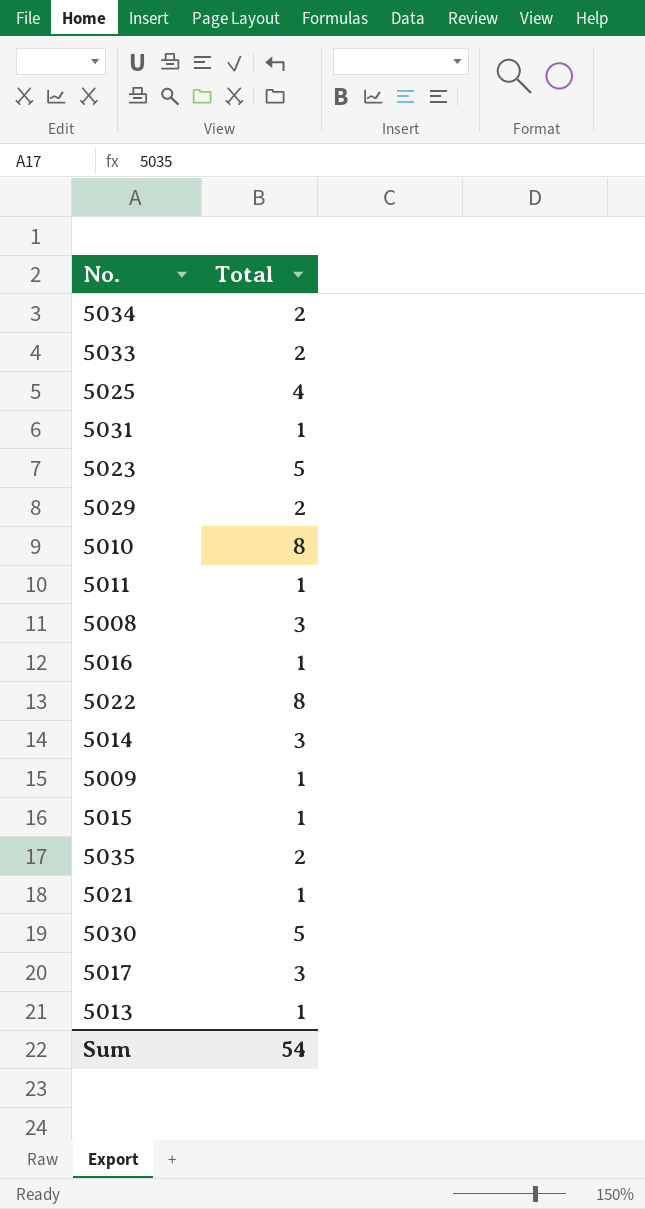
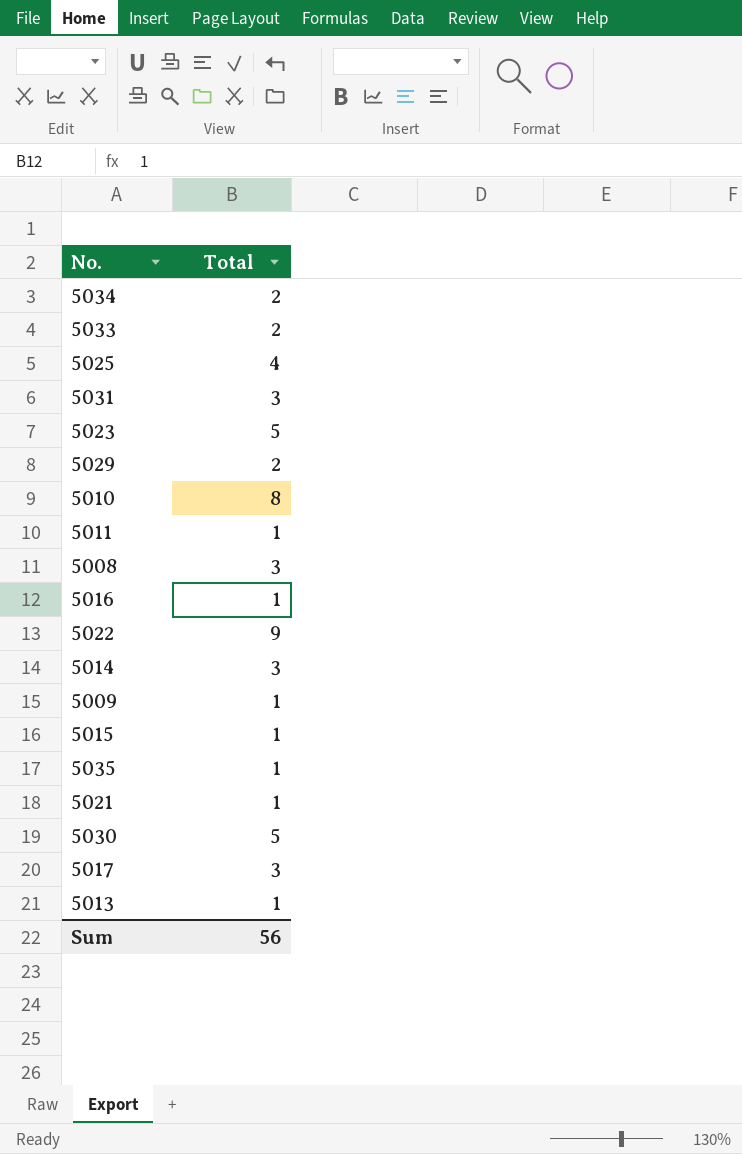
5031 | Total: 1 -> 3
5022 | Total: 8 -> 9
5035 | Total: 2 -> 1
Sum | Total: 54 -> 56

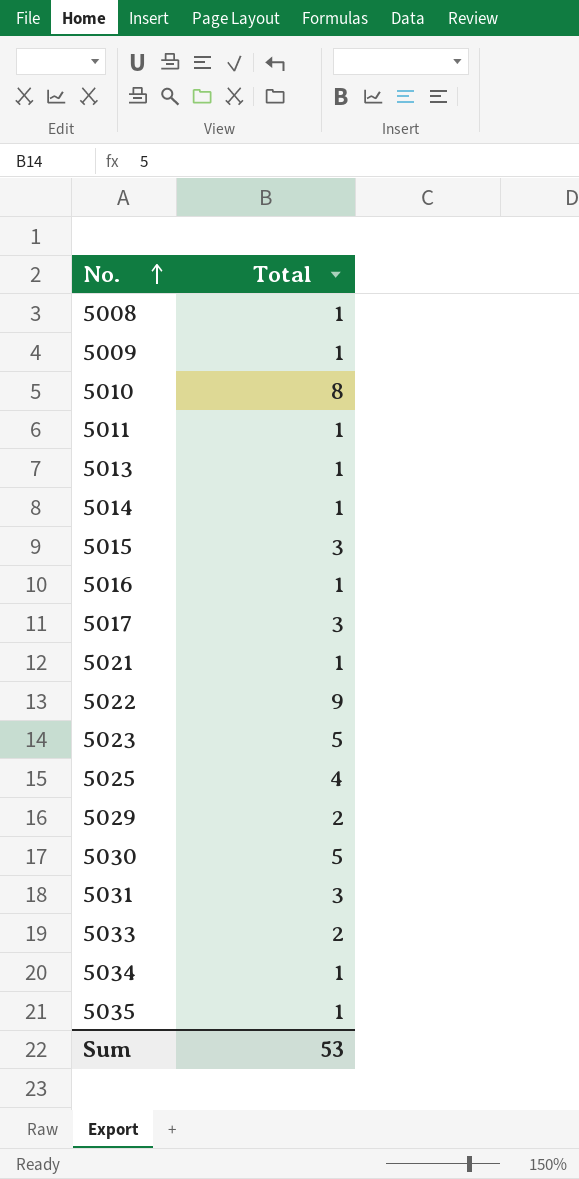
row order: none -> No. ascending
5008 | Total: 3 -> 1
5014 | Total: 3 -> 1
5015 | Total: 1 -> 3
5034 | Total: 2 -> 1
Sum | Total: 56 -> 53

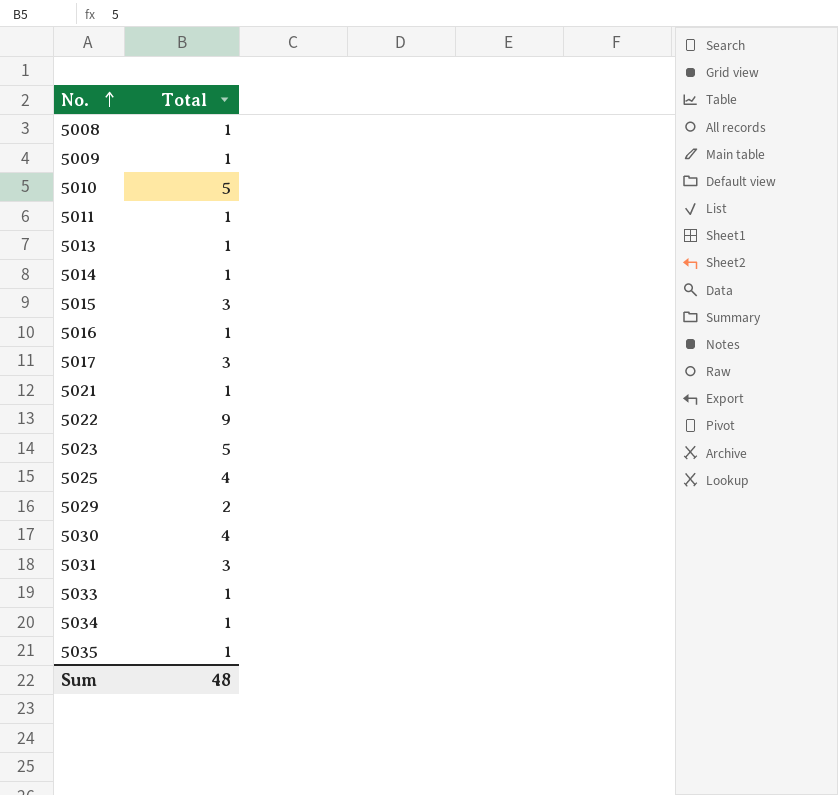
5010 | Total: 8 -> 5
5030 | Total: 5 -> 4
5033 | Total: 2 -> 1
Sum | Total: 53 -> 48

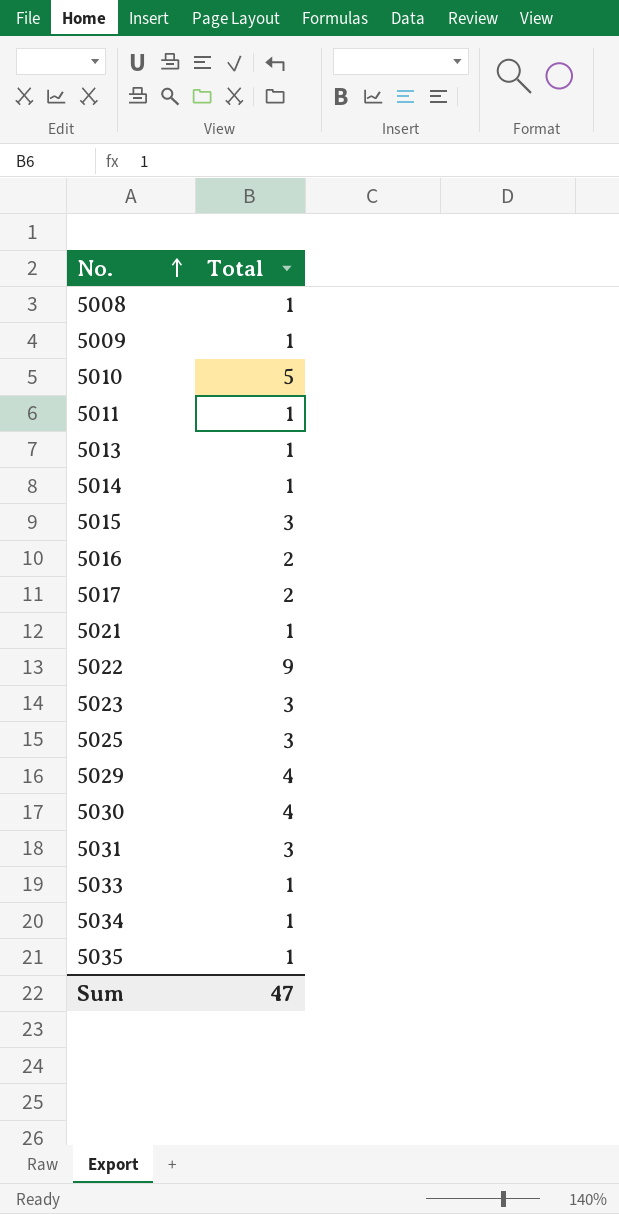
5016 | Total: 1 -> 2
5017 | Total: 3 -> 2
5023 | Total: 5 -> 3
5025 | Total: 4 -> 3
5029 | Total: 2 -> 4
Sum | Total: 48 -> 47

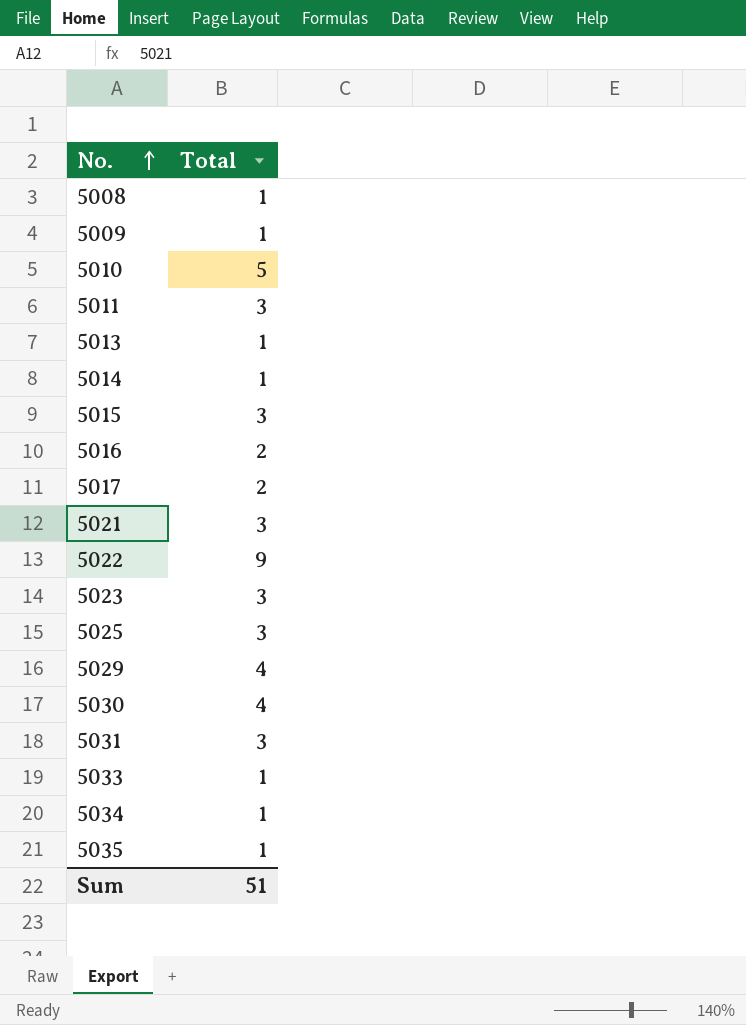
5011 | Total: 1 -> 3
5021 | Total: 1 -> 3
Sum | Total: 47 -> 51

